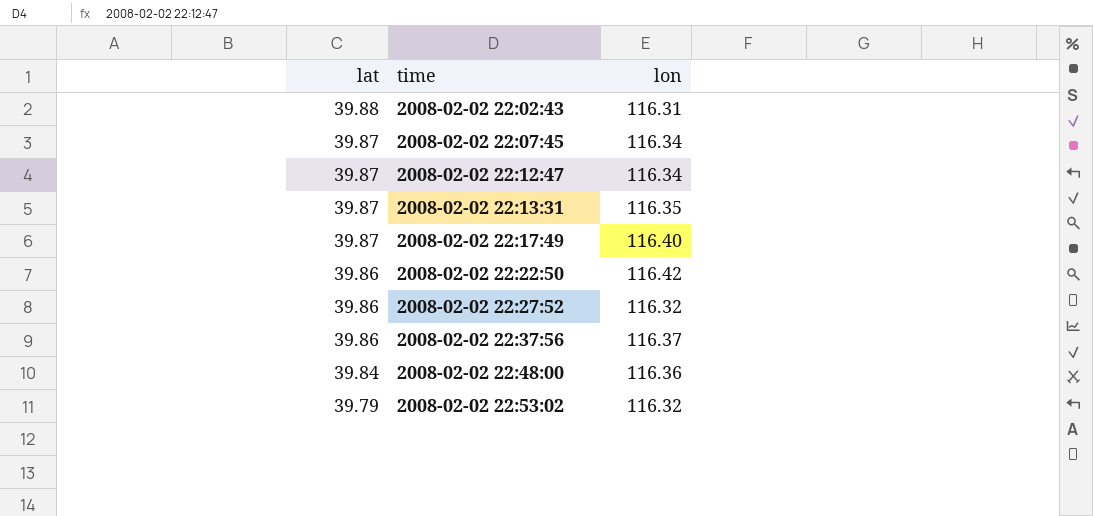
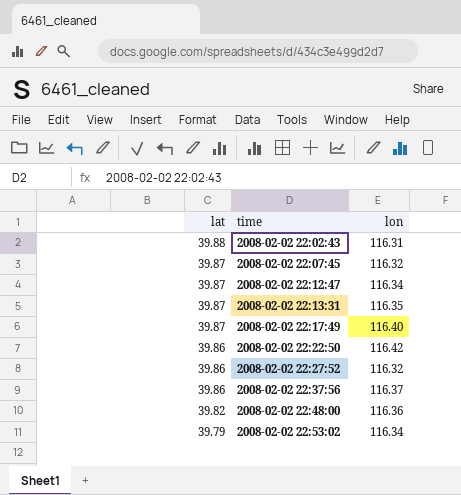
2008-02-02 22:07:45 | lon: 116.34 -> 116.32
2008-02-02 22:48:00 | lat: 39.84 -> 39.82
2008-02-02 22:53:02 | lon: 116.32 -> 116.34

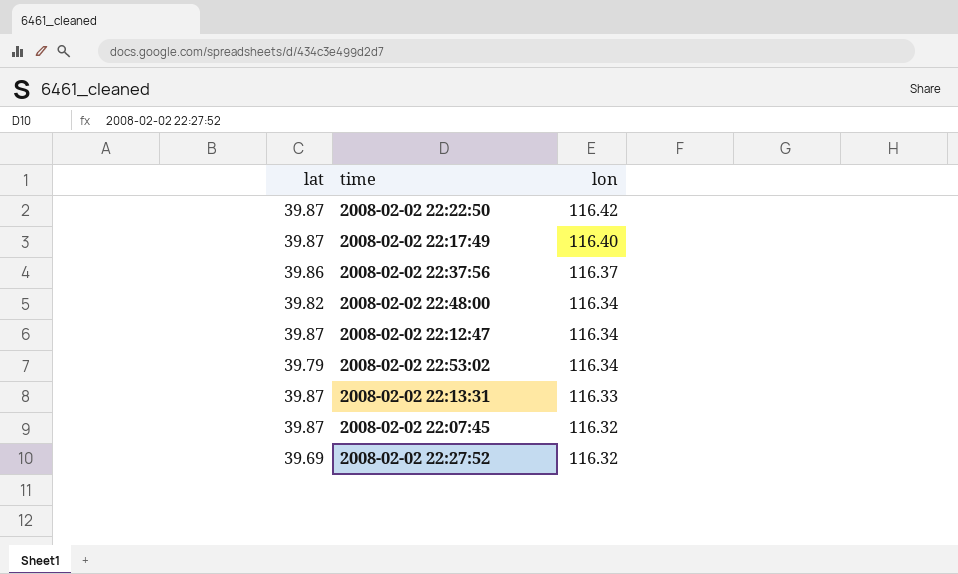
row order: lat descending -> lon descending
row 2008-02-02 22:02:43: 39.88 | 116.31 -> none
2008-02-02 22:22:50 | lat: 39.86 -> 39.87
2008-02-02 22:48:00 | lon: 116.36 -> 116.34
2008-02-02 22:13:31 | lon: 116.35 -> 116.33
2008-02-02 22:27:52 | lat: 39.86 -> 39.69

